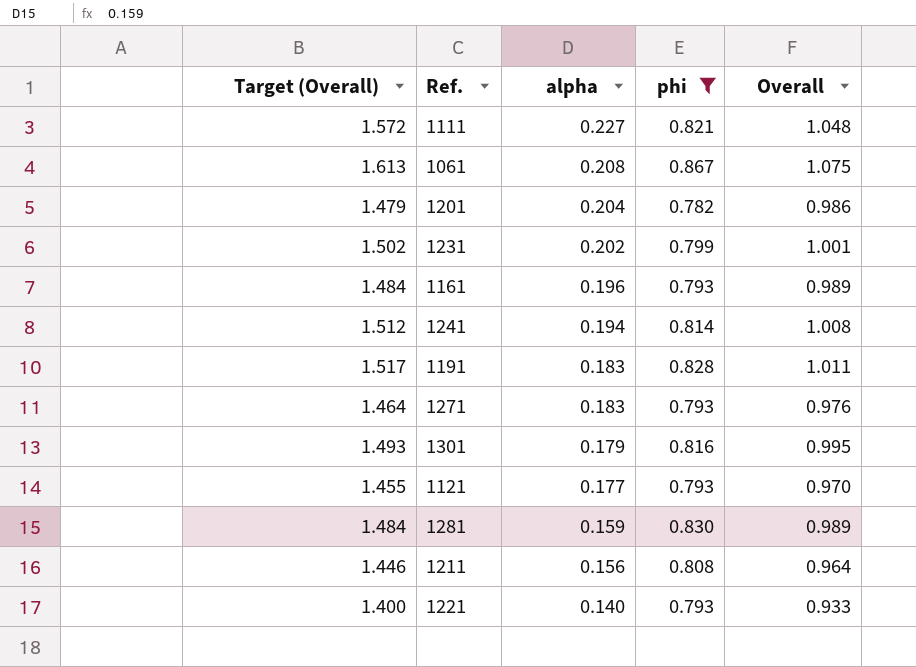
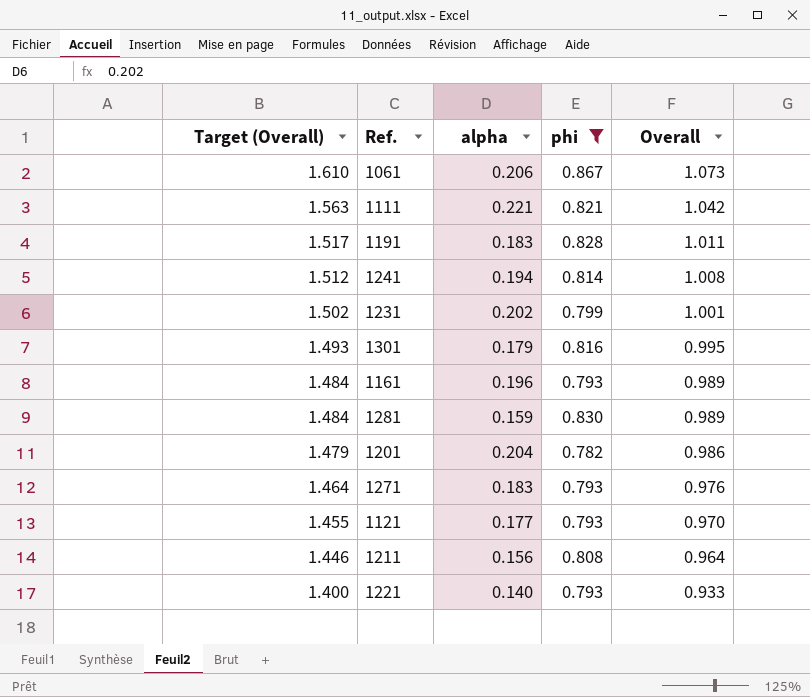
row order: alpha descending -> Target (Overall) descending
1061 | Target (Overall): 1.613 -> 1.610
1061 | alpha: 0.208 -> 0.206
1061 | Overall: 1.075 -> 1.073
1111 | Target (Overall): 1.572 -> 1.563
1111 | alpha: 0.227 -> 0.221
1111 | Overall: 1.048 -> 1.042

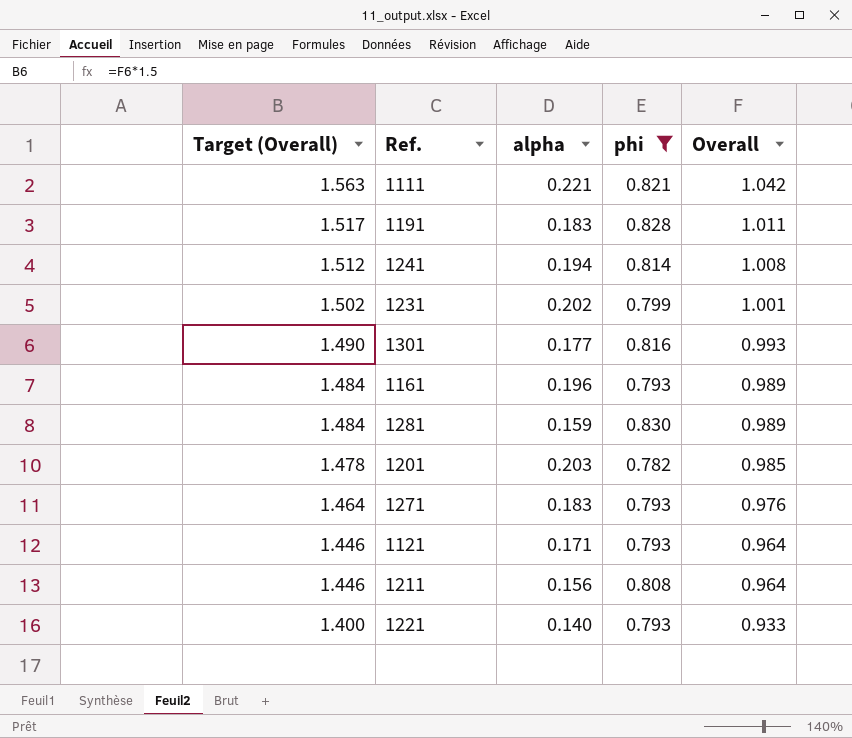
row 1061: 1.610 | 0.206 | 0.867 | 1.073 -> none
1301 | Target (Overall): 1.493 -> 1.490
1301 | alpha: 0.179 -> 0.177
1301 | Overall: 0.995 -> 0.993
1201 | Target (Overall): 1.479 -> 1.478
1201 | alpha: 0.204 -> 0.203
1201 | Overall: 0.986 -> 0.985
1121 | Target (Overall): 1.455 -> 1.446
1121 | alpha: 0.177 -> 0.171
1121 | Overall: 0.970 -> 0.964

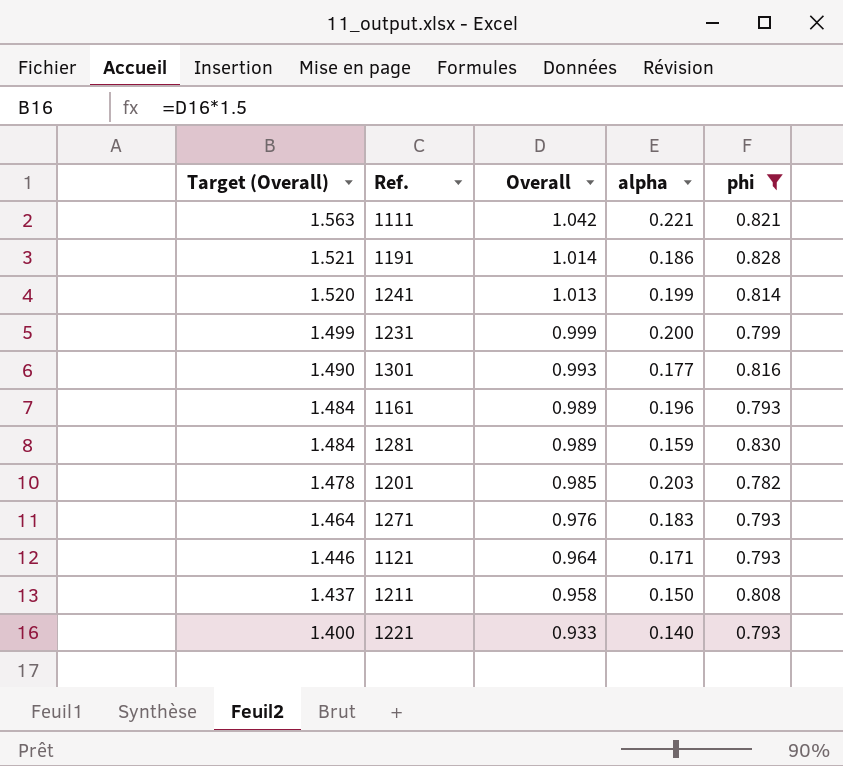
column Overall | position: 5 -> 3
1191 | Target (Overall): 1.517 -> 1.521
1191 | Overall: 1.011 -> 1.014
1191 | alpha: 0.183 -> 0.186
1241 | Target (Overall): 1.512 -> 1.520
1241 | Overall: 1.008 -> 1.013
1241 | alpha: 0.194 -> 0.199
1231 | Target (Overall): 1.502 -> 1.499
1231 | Overall: 1.001 -> 0.999
1231 | alpha: 0.202 -> 0.200
1211 | Target (Overall): 1.446 -> 1.437
1211 | Overall: 0.964 -> 0.958
1211 | alpha: 0.156 -> 0.150

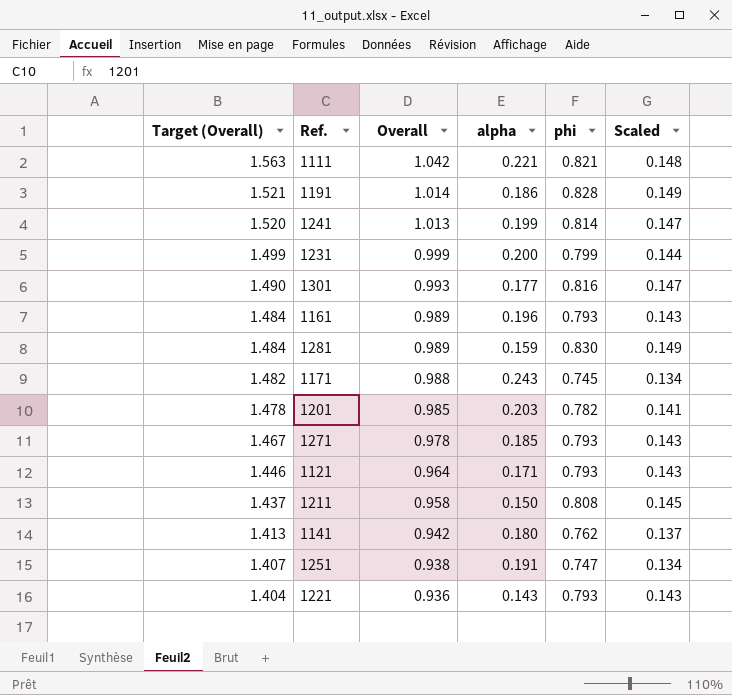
filter: phi >= 0.782 -> none
column Scaled | formula: none -> [phi] * 0.18
1271 | Target (Overall): 1.464 -> 1.467
1271 | Overall: 0.976 -> 0.978
1271 | alpha: 0.183 -> 0.185
1221 | Target (Overall): 1.400 -> 1.404
1221 | Overall: 0.933 -> 0.936
1221 | alpha: 0.140 -> 0.143

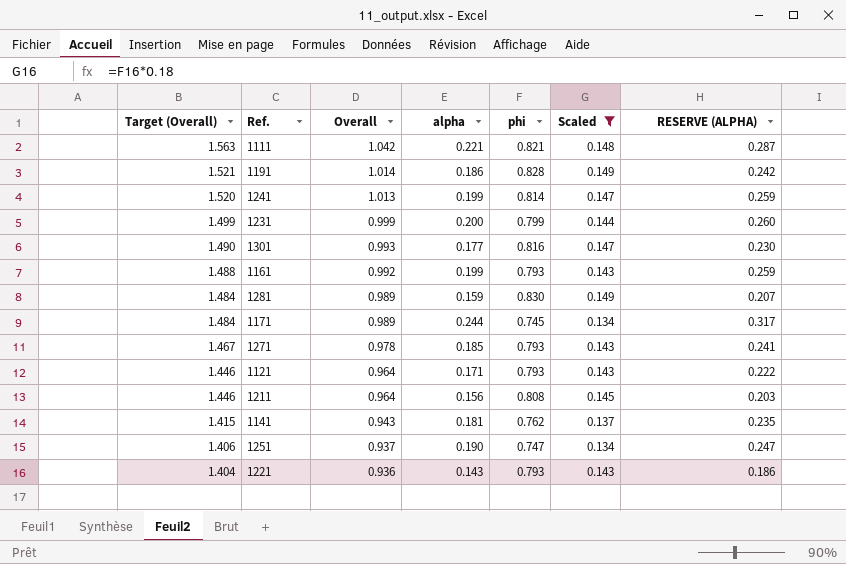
filter: none -> Scaled != 0.141
column RESERVE (ALPHA) | formula: none -> [alpha] * 1.3
1161 | Target (Overall): 1.484 -> 1.488
1161 | Overall: 0.989 -> 0.992
1161 | alpha: 0.196 -> 0.199
1171 | Target (Overall): 1.482 -> 1.484
1171 | Overall: 0.988 -> 0.989
1171 | alpha: 0.243 -> 0.244
1211 | Target (Overall): 1.437 -> 1.446
1211 | Overall: 0.958 -> 0.964
1211 | alpha: 0.150 -> 0.156
1141 | Target (Overall): 1.413 -> 1.415
1141 | Overall: 0.942 -> 0.943
1141 | alpha: 0.180 -> 0.181
1251 | Target (Overall): 1.407 -> 1.406
1251 | Overall: 0.938 -> 0.937
1251 | alpha: 0.191 -> 0.190

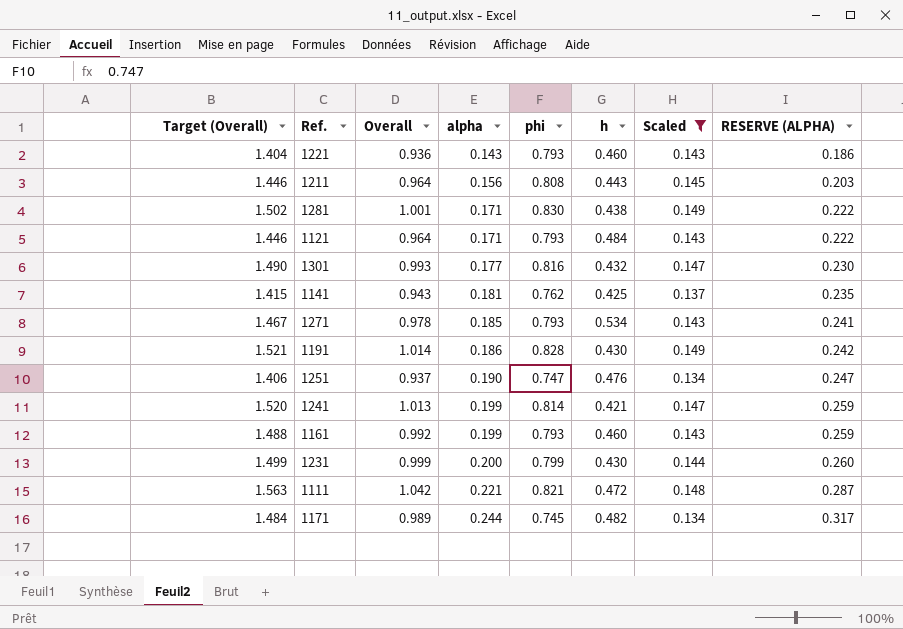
row order: Target (Overall) descending -> alpha ascending
column h | position: none -> 6
1281 | Target (Overall): 1.484 -> 1.502
1281 | Overall: 0.989 -> 1.001
1281 | alpha: 0.159 -> 0.171
1281 | RESERVE (ALPHA): 0.207 -> 0.222

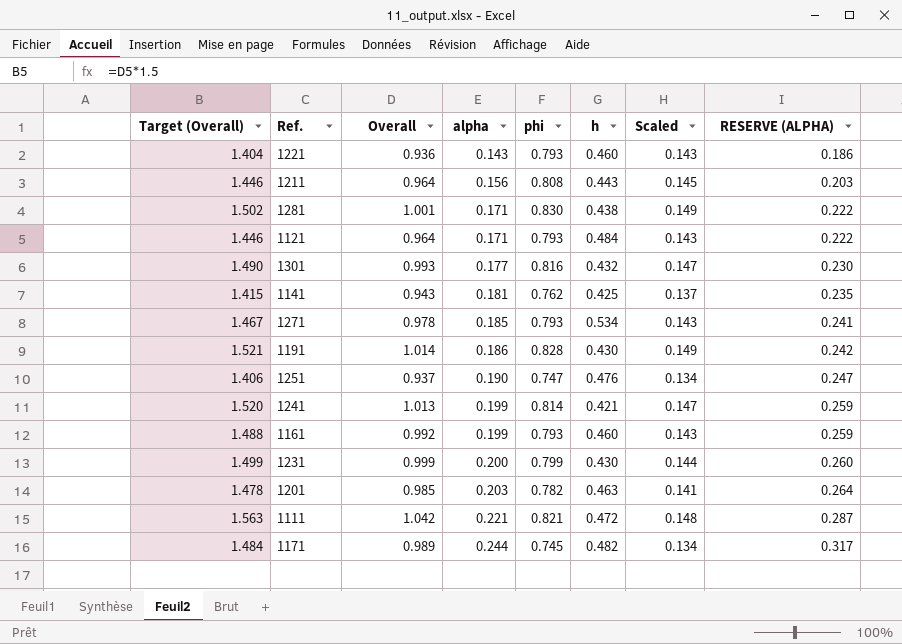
filter: Scaled != 0.141 -> none

